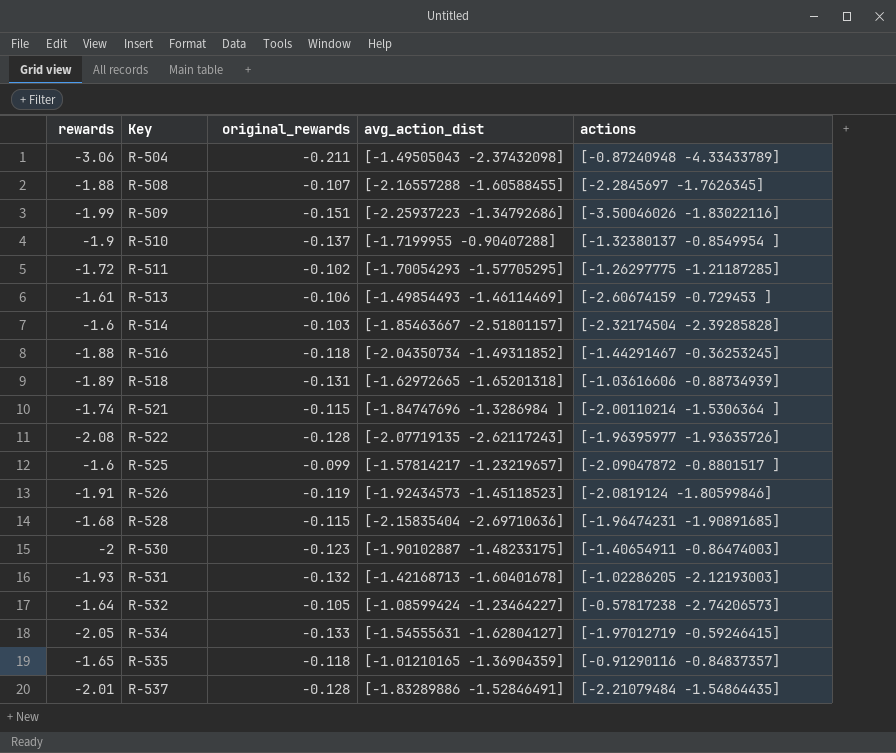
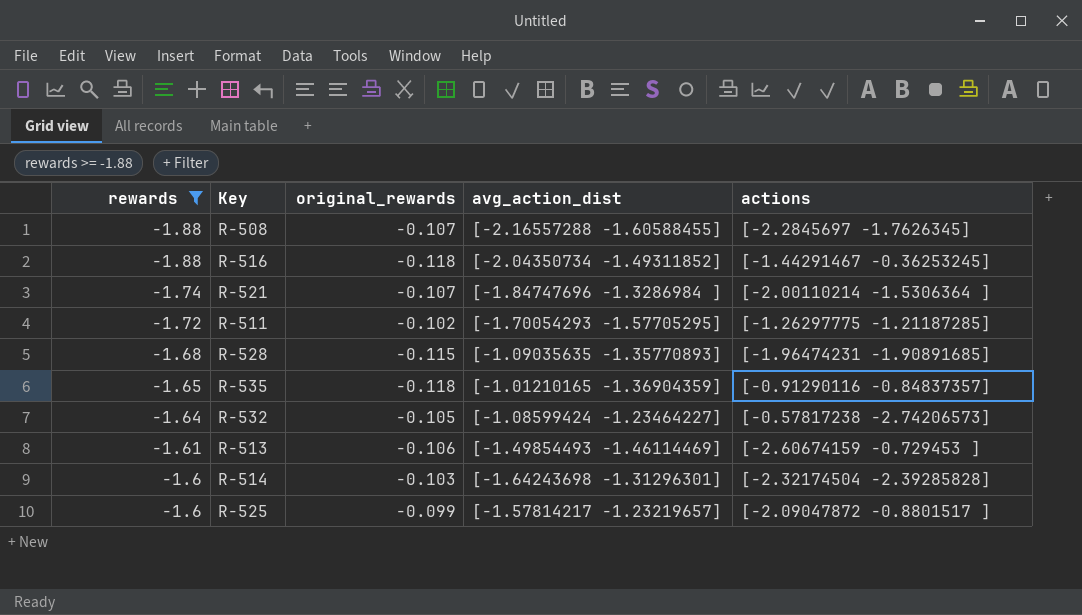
filter: none -> rewards >= -1.88
row order: Key ascending -> rewards ascending
R-521 | original_rewards: -0.115 -> -0.107
R-528 | avg_action_dist: [-2.15835404 -2.69710636] -> [-1.09035635 -1.35770893]
R-514 | avg_action_dist: [-1.85463667 -2.51801157] -> [-1.64243698 -1.31296301]

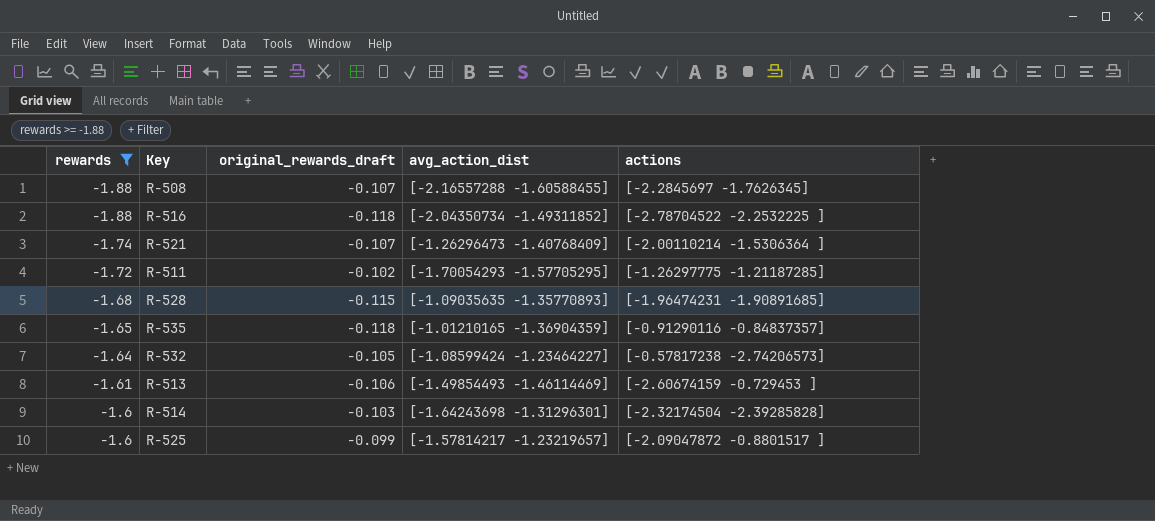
column name: original_rewards -> original_rewards_draft
R-516 | actions: [-1.44291467 -0.36253245] -> [-2.78704522 -2.2532225 ]
R-521 | avg_action_dist: [-1.84747696 -1.3286984 ] -> [-1.26296473 -1.40768409]

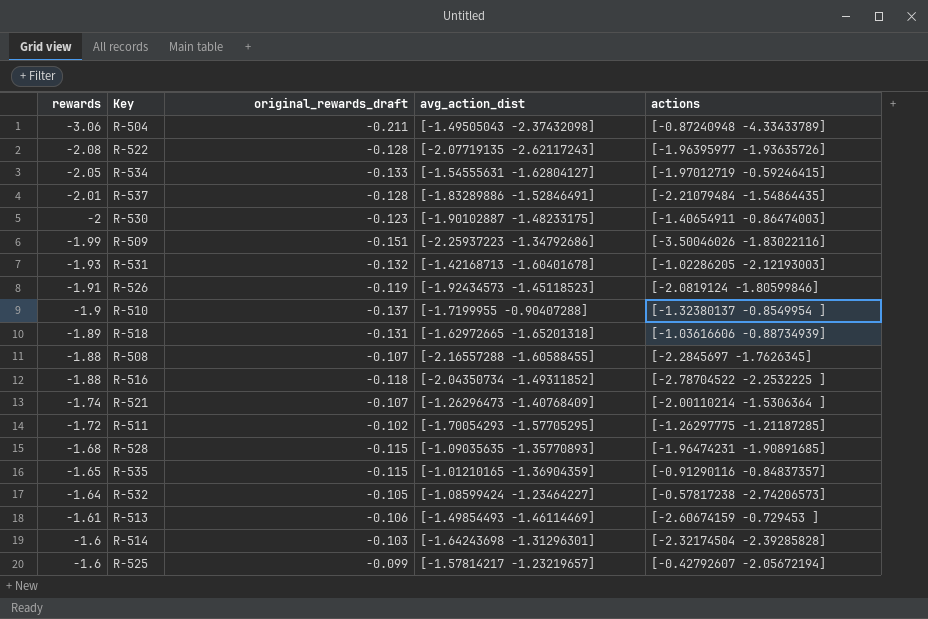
filter: rewards >= -1.88 -> none
R-535 | original_rewards_draft: -0.118 -> -0.115
R-525 | actions: [-2.09047872 -0.8801517 ] -> [-0.42792607 -2.05672194]

